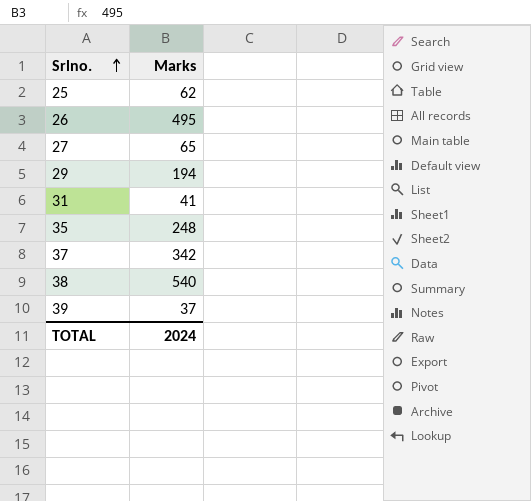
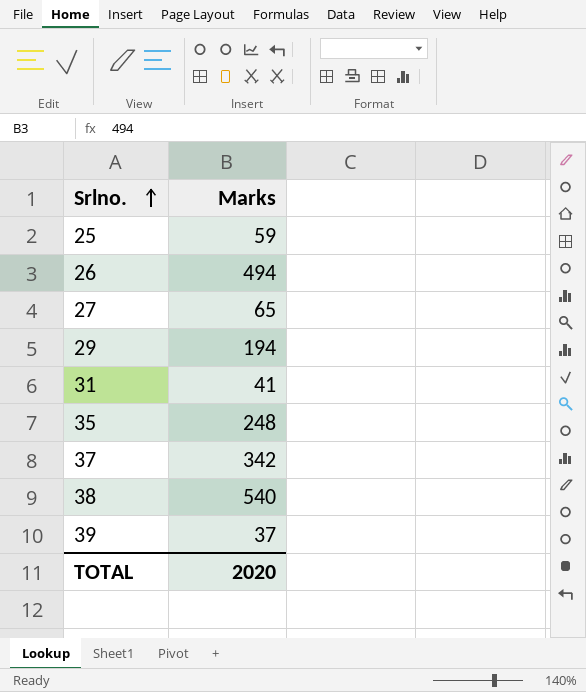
25 | Marks: 62 -> 59
26 | Marks: 495 -> 494
TOTAL | Marks: 2024 -> 2020

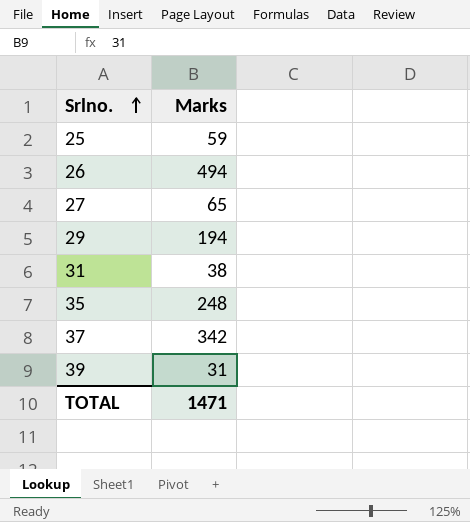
row 38: 540 -> none
31 | Marks: 41 -> 38
39 | Marks: 37 -> 31
TOTAL | Marks: 2020 -> 1471

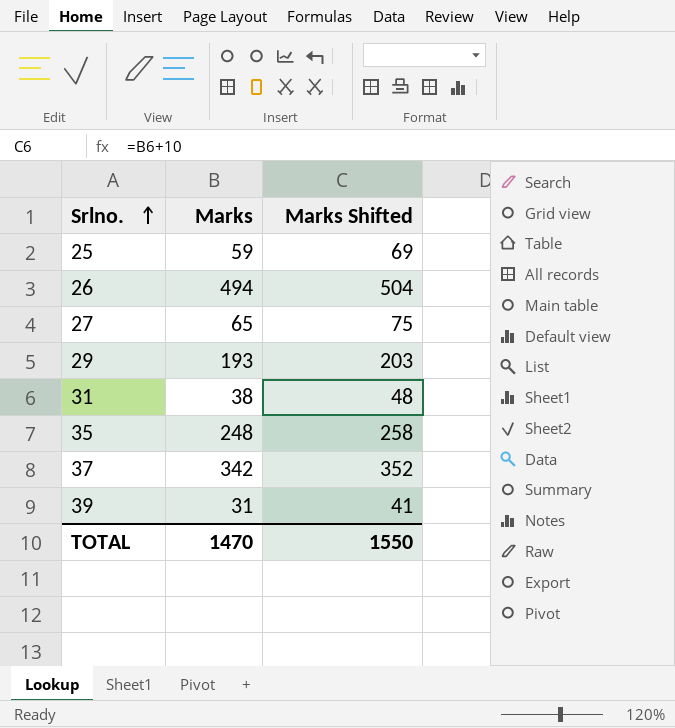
column Marks Shifted | formula: none -> [Marks] + 10
29 | Marks: 194 -> 193
TOTAL | Marks: 1471 -> 1470

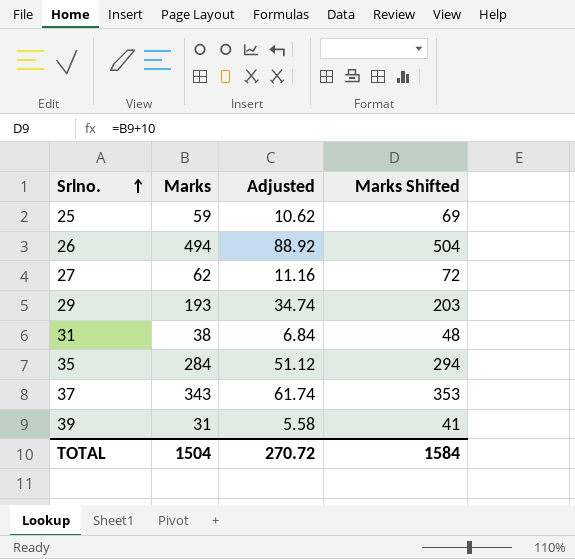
column Adjusted | formula: none -> [Marks] * 0.18
27 | Marks: 65 -> 62
27 | Marks Shifted: 75 -> 72
35 | Marks: 248 -> 284
35 | Marks Shifted: 258 -> 294
37 | Marks: 342 -> 343
37 | Marks Shifted: 352 -> 353
TOTAL | Marks: 1470 -> 1504
TOTAL | Marks Shifted: 1550 -> 1584

